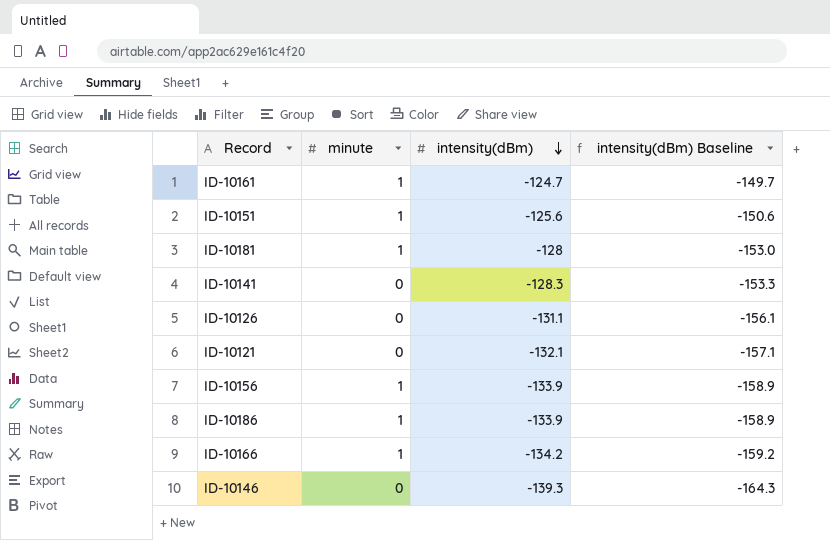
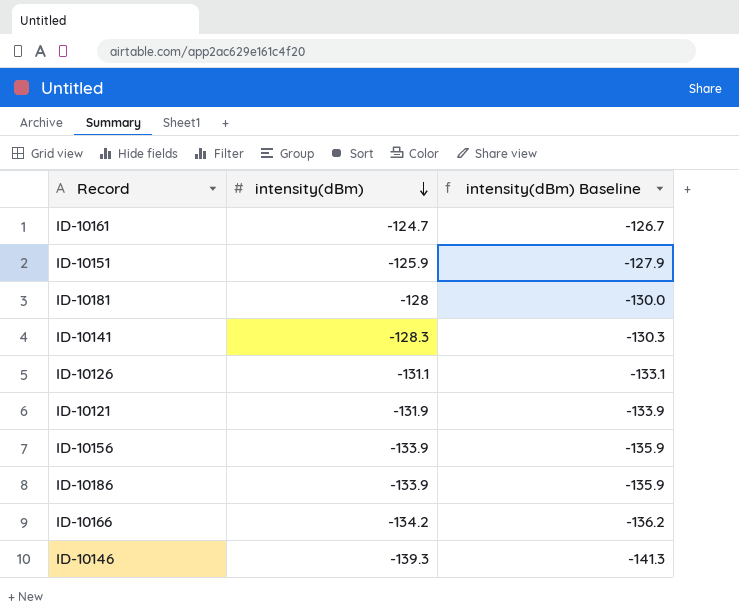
column minute | position: 2 -> none
column intensity(dBm) Baseline | formula: [intensity(dBm)] - 25 -> [intensity(dBm)] - 2
ID-10151 | intensity(dBm): -125.6 -> -125.9
ID-10121 | intensity(dBm): -132.1 -> -131.9

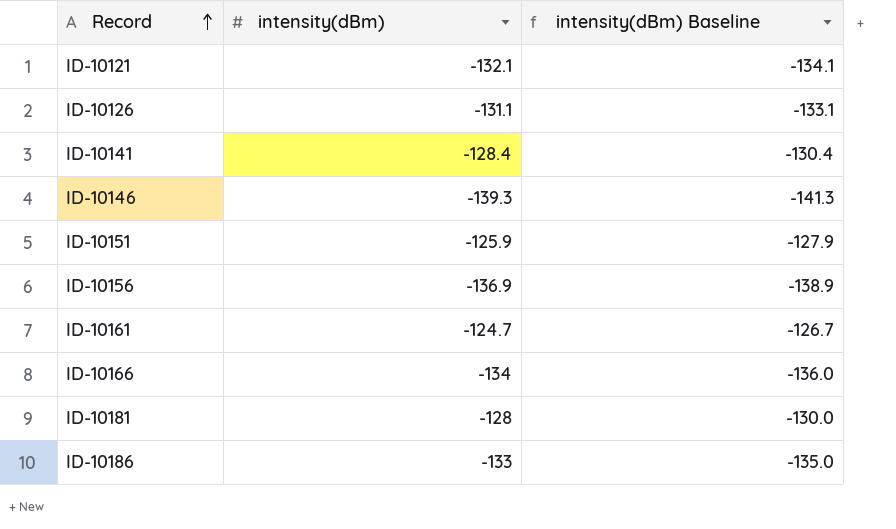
row order: intensity(dBm) descending -> Record ascending
ID-10121 | intensity(dBm): -131.9 -> -132.1
ID-10121 | intensity(dBm) Baseline: -133.9 -> -134.1
ID-10141 | intensity(dBm): -128.3 -> -128.4
ID-10141 | intensity(dBm) Baseline: -130.3 -> -130.4
ID-10156 | intensity(dBm): -133.9 -> -136.9
ID-10156 | intensity(dBm) Baseline: -135.9 -> -138.9
ID-10166 | intensity(dBm): -134.2 -> -134
ID-10166 | intensity(dBm) Baseline: -136.2 -> -136.0
ID-10186 | intensity(dBm): -133.9 -> -133
ID-10186 | intensity(dBm) Baseline: -135.9 -> -135.0

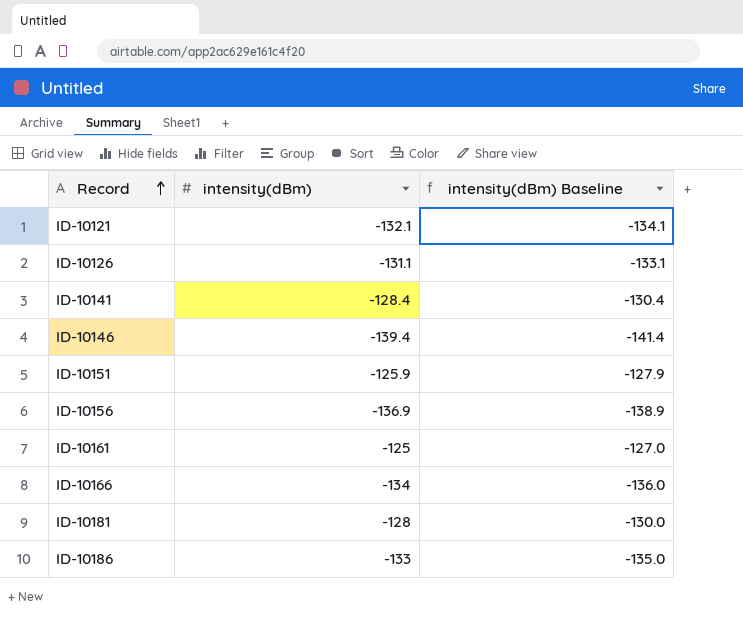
ID-10146 | intensity(dBm): -139.3 -> -139.4
ID-10146 | intensity(dBm) Baseline: -141.3 -> -141.4
ID-10161 | intensity(dBm): -124.7 -> -125
ID-10161 | intensity(dBm) Baseline: -126.7 -> -127.0

